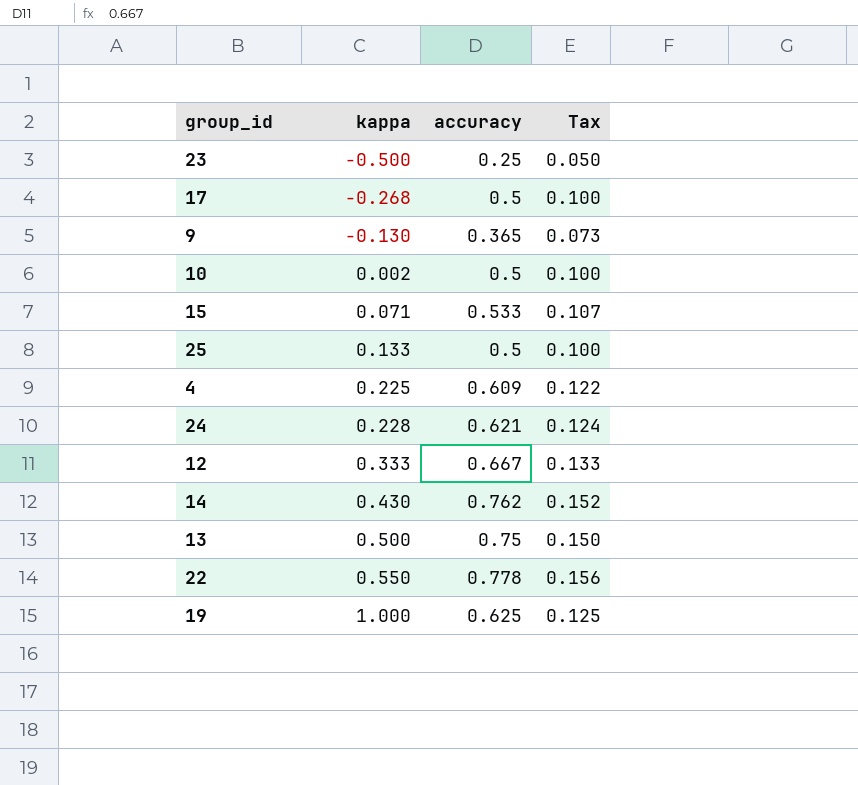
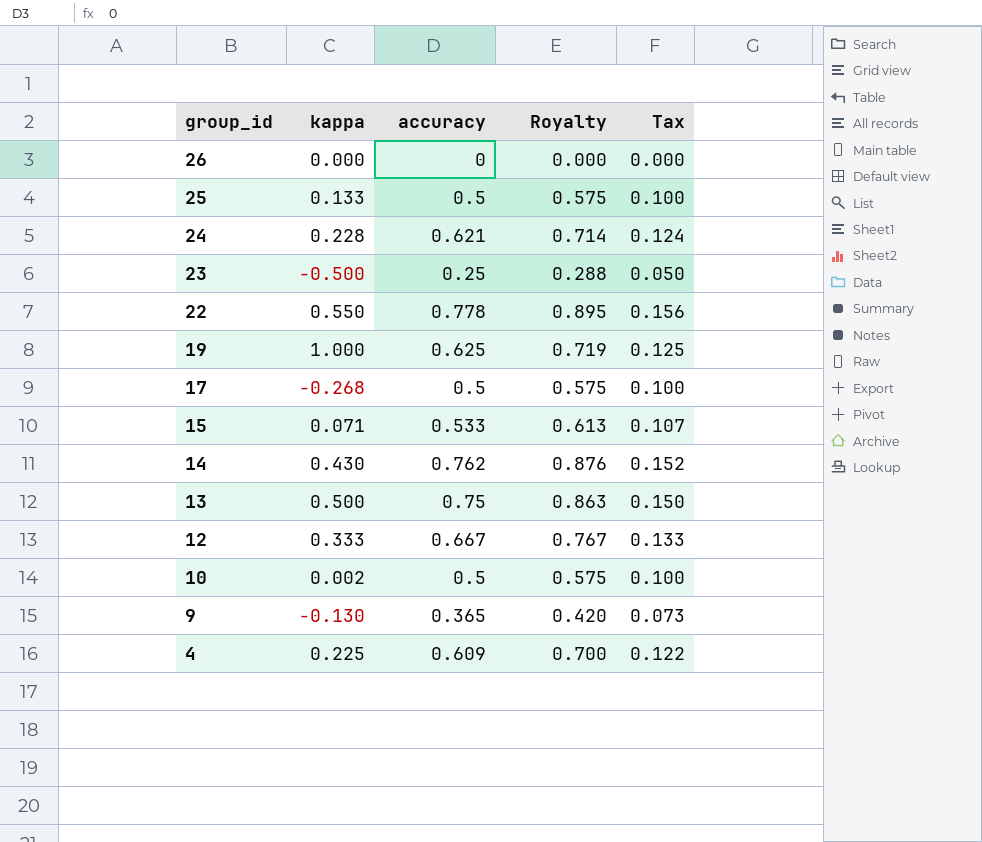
row order: kappa ascending -> group_id descending
column Royalty | formula: none -> [accuracy] * 1.15
row 26: none -> 0.000 | 0 | 0.000 | 0.000

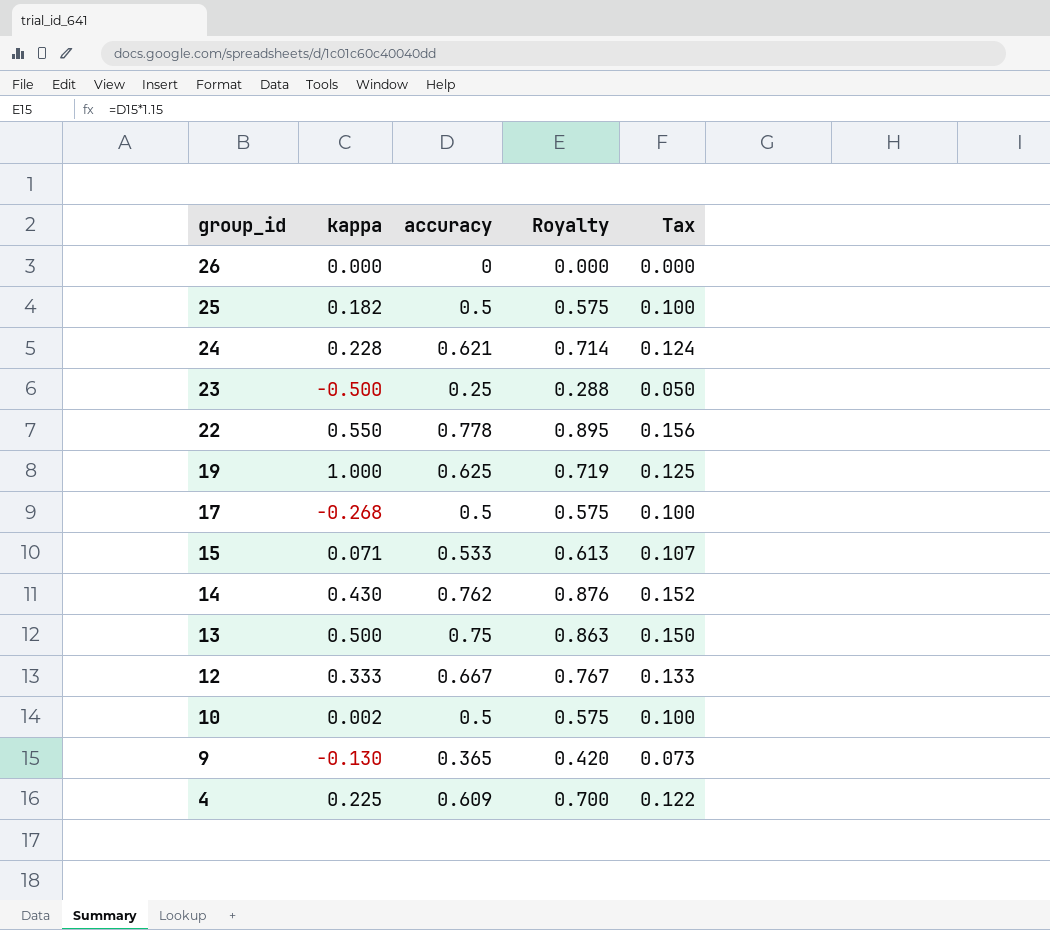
25 | kappa: 0.133 -> 0.182

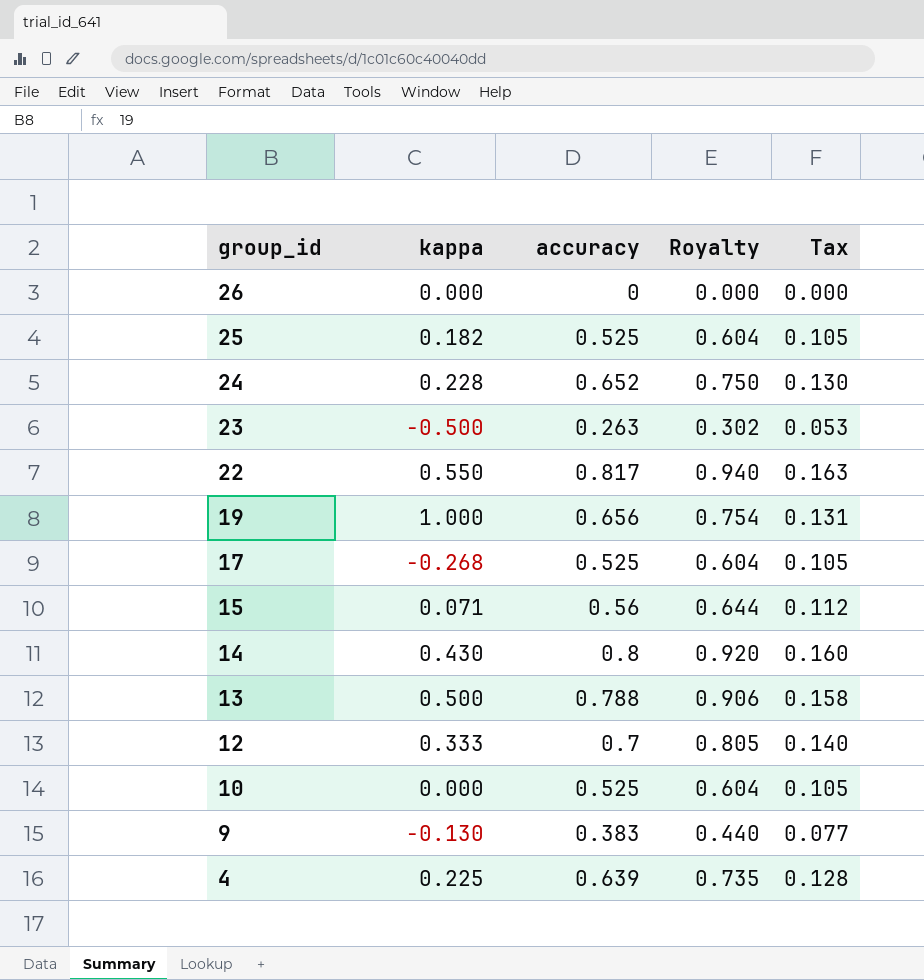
25 | accuracy: 0.5 -> 0.525
25 | Royalty: 0.575 -> 0.604
25 | Tax: 0.100 -> 0.105
24 | accuracy: 0.621 -> 0.652
24 | Royalty: 0.714 -> 0.750
24 | Tax: 0.124 -> 0.130
23 | accuracy: 0.25 -> 0.263
23 | Royalty: 0.288 -> 0.302
23 | Tax: 0.050 -> 0.053
22 | accuracy: 0.778 -> 0.817
22 | Royalty: 0.895 -> 0.940
22 | Tax: 0.156 -> 0.163
19 | accuracy: 0.625 -> 0.656
19 | Royalty: 0.719 -> 0.754
19 | Tax: 0.125 -> 0.131
17 | accuracy: 0.5 -> 0.525
17 | Royalty: 0.575 -> 0.604
17 | Tax: 0.100 -> 0.105
15 | accuracy: 0.533 -> 0.56
15 | Royalty: 0.613 -> 0.644
15 | Tax: 0.107 -> 0.112
14 | accuracy: 0.762 -> 0.8
14 | Royalty: 0.876 -> 0.920
14 | Tax: 0.152 -> 0.160
13 | accuracy: 0.75 -> 0.788
13 | Royalty: 0.863 -> 0.906
13 | Tax: 0.150 -> 0.158
12 | accuracy: 0.667 -> 0.7
12 | Royalty: 0.767 -> 0.805
12 | Tax: 0.133 -> 0.140
10 | kappa: 0.002 -> 0.000
10 | accuracy: 0.5 -> 0.525
10 | Royalty: 0.575 -> 0.604
10 | Tax: 0.100 -> 0.105
9 | accuracy: 0.365 -> 0.383
9 | Royalty: 0.420 -> 0.440
9 | Tax: 0.073 -> 0.077
4 | accuracy: 0.609 -> 0.639
4 | Royalty: 0.700 -> 0.735
4 | Tax: 0.122 -> 0.128

